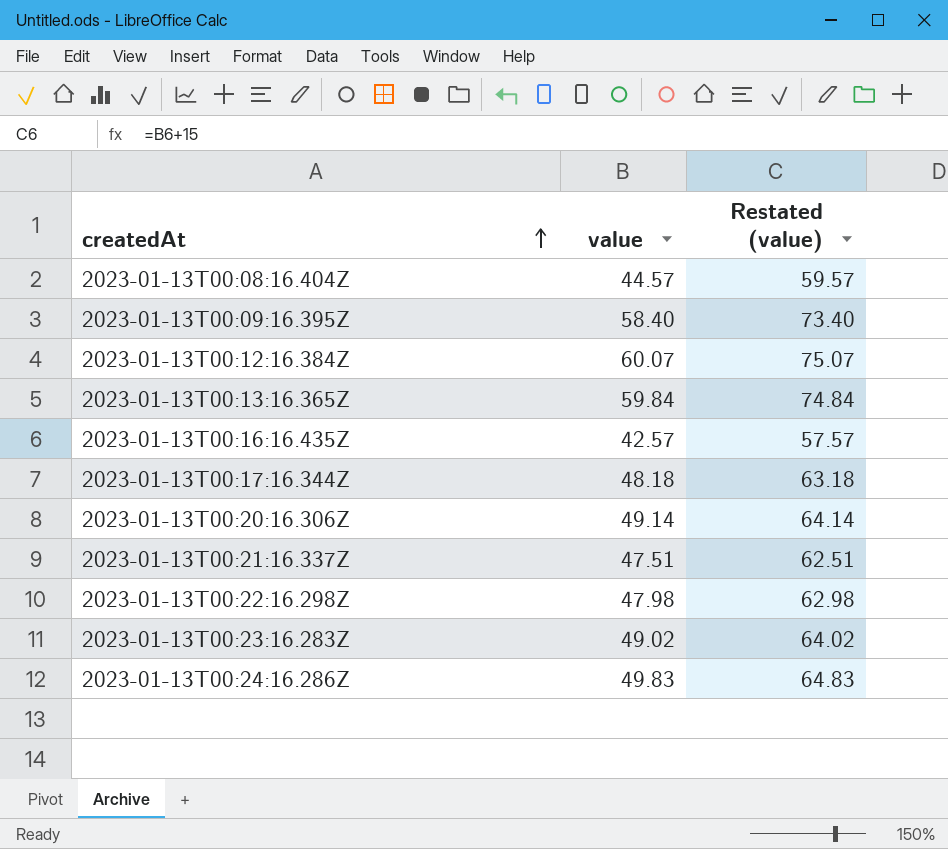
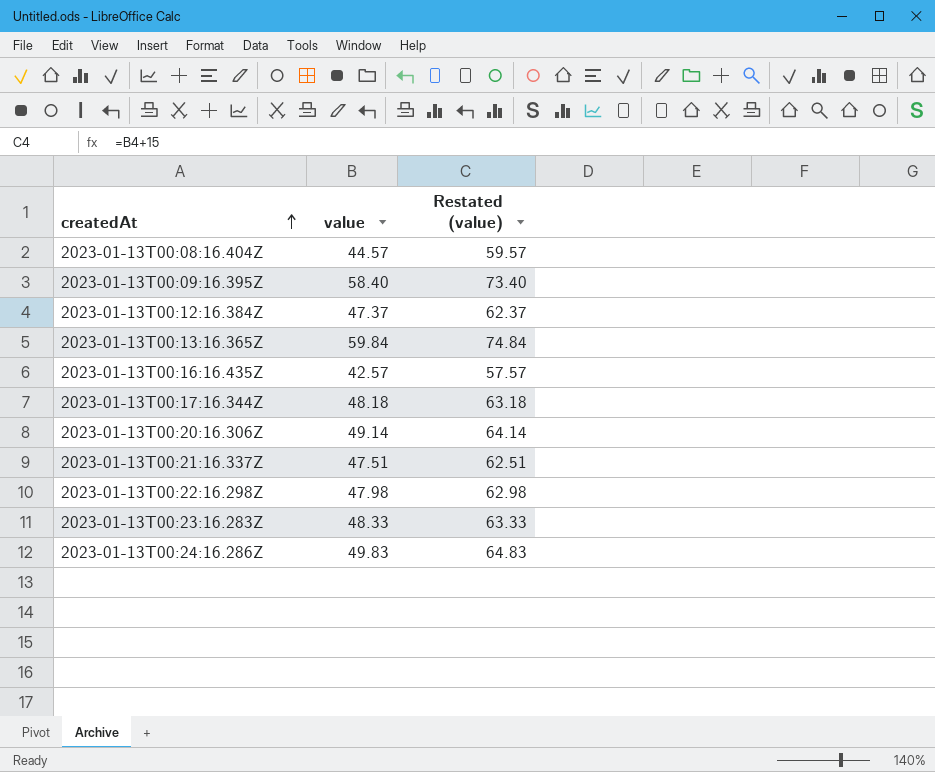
2023-01-13T00:12:16.384Z | value: 60.07 -> 47.37
2023-01-13T00:12:16.384Z | Restated (value): 75.07 -> 62.37
2023-01-13T00:23:16.283Z | value: 49.02 -> 48.33
2023-01-13T00:23:16.283Z | Restated (value): 64.02 -> 63.33

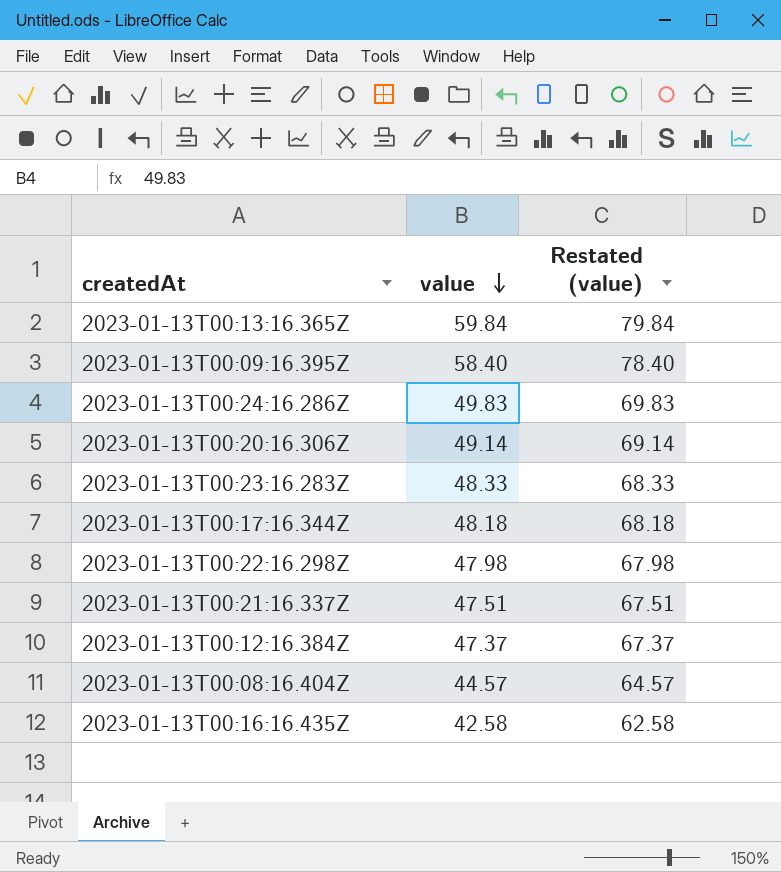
row order: createdAt ascending -> value descending
column Restated (value) | formula: [value] + 15 -> [value] + 20
2023-01-13T00:16:16.435Z | value: 42.57 -> 42.58

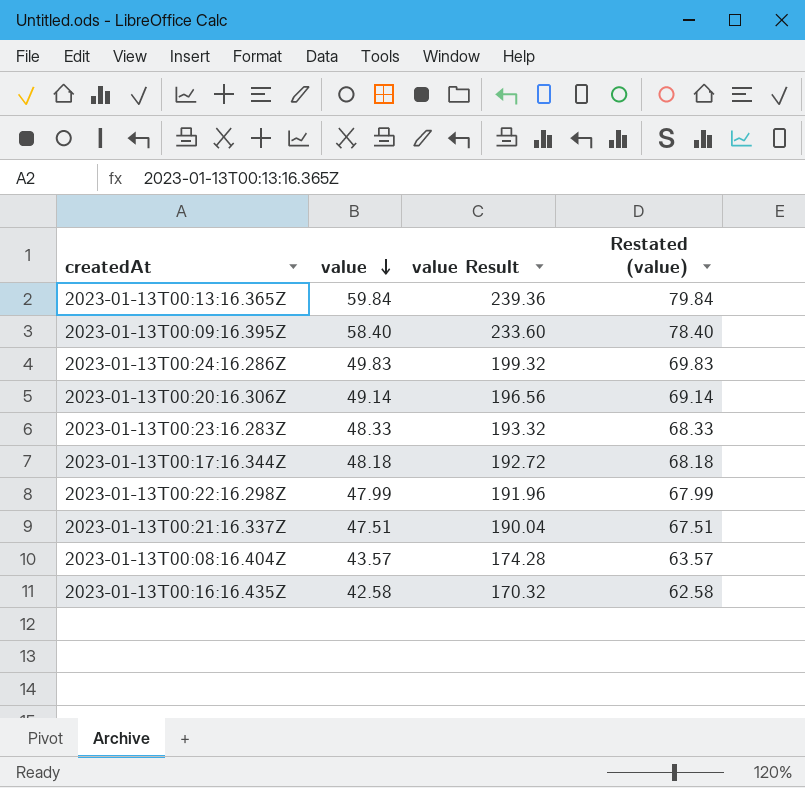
column value Result | formula: none -> [value] * 4
row 2023-01-13T00:12:16.384Z: 47.37 | 67.37 -> none
2023-01-13T00:22:16.298Z | value: 47.98 -> 47.99
2023-01-13T00:22:16.298Z | Restated (value): 67.98 -> 67.99
2023-01-13T00:08:16.404Z | value: 44.57 -> 43.57
2023-01-13T00:08:16.404Z | Restated (value): 64.57 -> 63.57

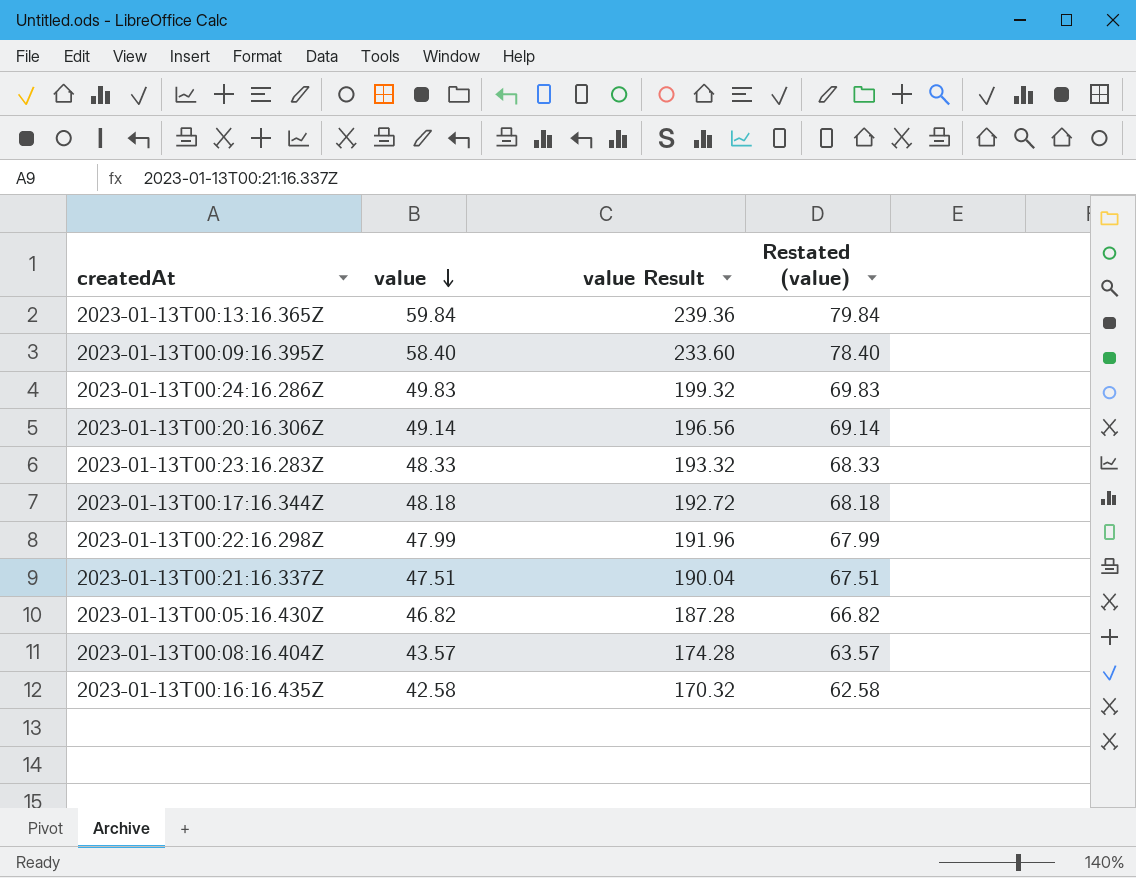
row 2023-01-13T00:05:16.430Z: none -> 46.82 | 187.28 | 66.82

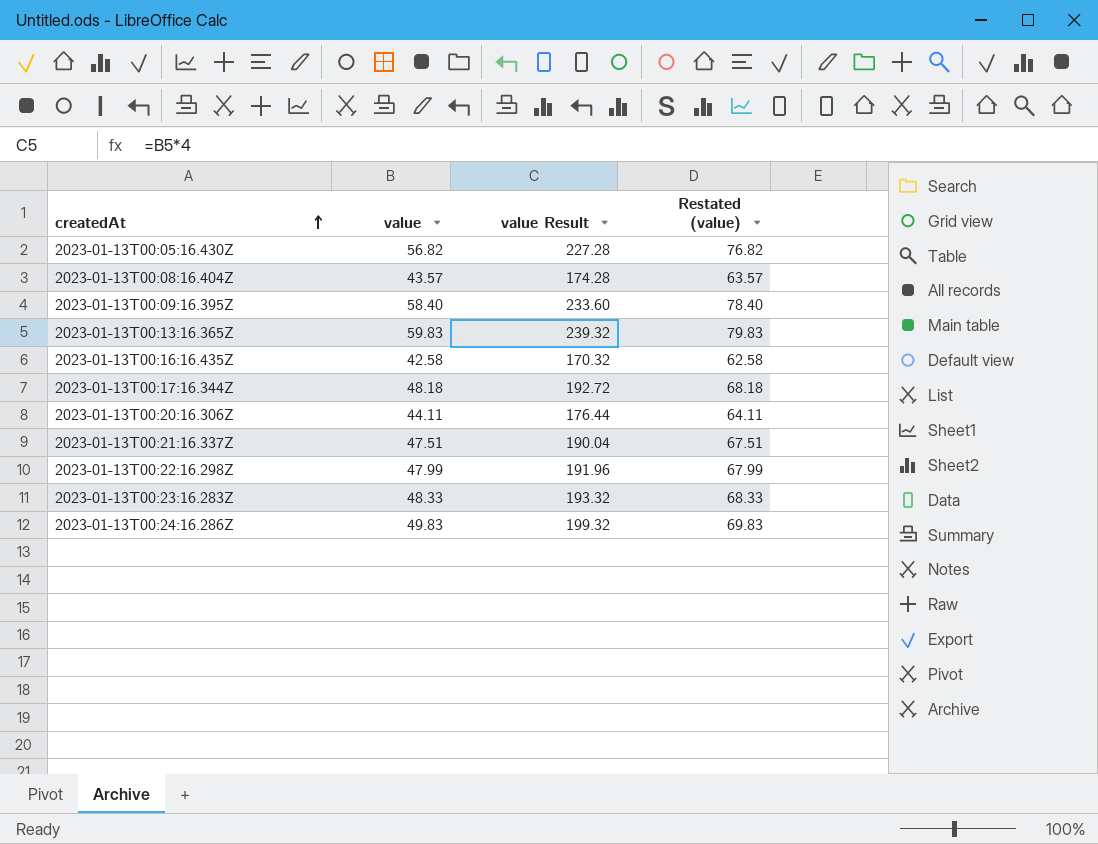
row order: value descending -> createdAt ascending
2023-01-13T00:05:16.430Z | value: 46.82 -> 56.82
2023-01-13T00:05:16.430Z | value Result: 187.28 -> 227.28
2023-01-13T00:05:16.430Z | Restated (value): 66.82 -> 76.82
2023-01-13T00:13:16.365Z | value: 59.84 -> 59.83
2023-01-13T00:13:16.365Z | value Result: 239.36 -> 239.32
2023-01-13T00:13:16.365Z | Restated (value): 79.84 -> 79.83
2023-01-13T00:20:16.306Z | value: 49.14 -> 44.11
2023-01-13T00:20:16.306Z | value Result: 196.56 -> 176.44
2023-01-13T00:20:16.306Z | Restated (value): 69.14 -> 64.11

